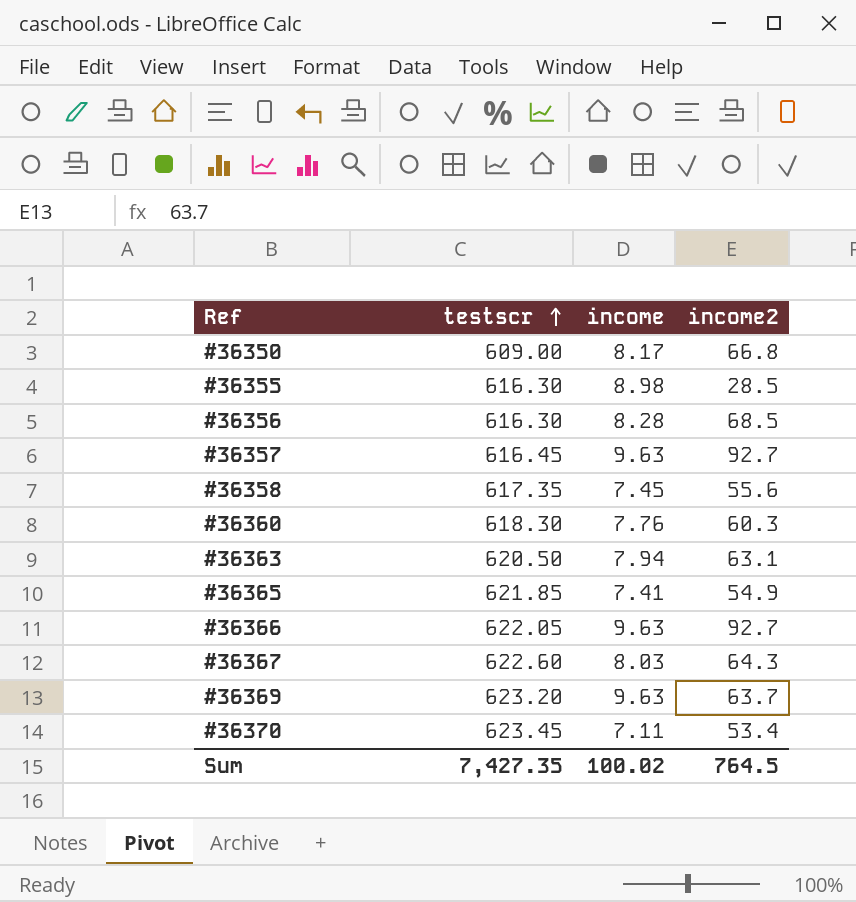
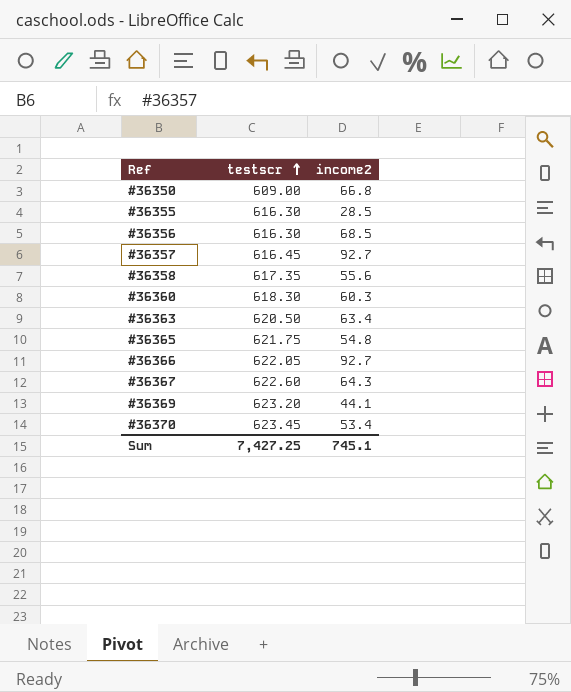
column income | position: 3 -> none
#36363 | income2: 63.1 -> 63.4
#36365 | testscr: 621.85 -> 621.75
#36365 | income2: 54.9 -> 54.8
#36369 | income2: 63.7 -> 44.1
Sum | testscr: 7,427.35 -> 7,427.25
Sum | income2: 764.5 -> 745.1

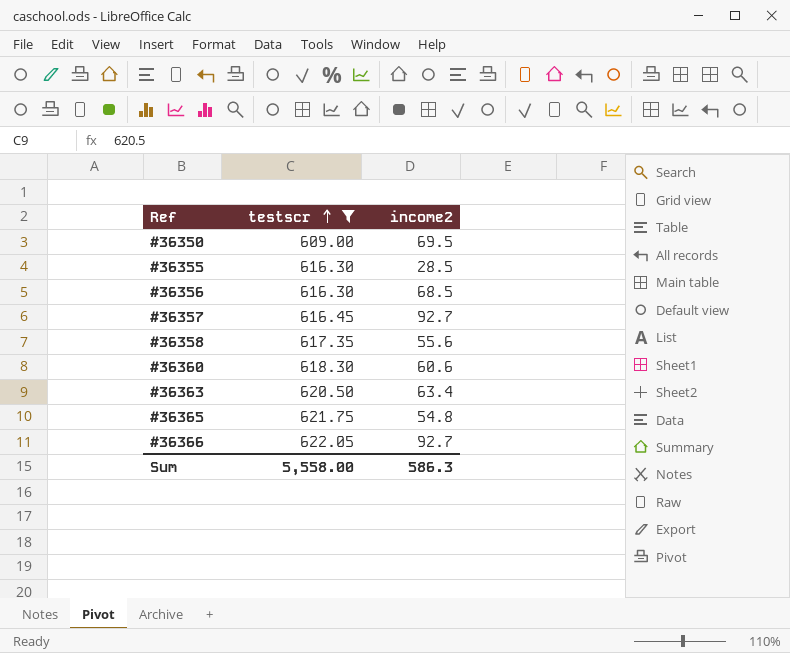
filter: none -> testscr <= 622.05
#36350 | income2: 66.8 -> 69.5
#36360 | income2: 60.3 -> 60.6
Sum | testscr: 7,427.25 -> 5,558.00
Sum | income2: 745.1 -> 586.3

